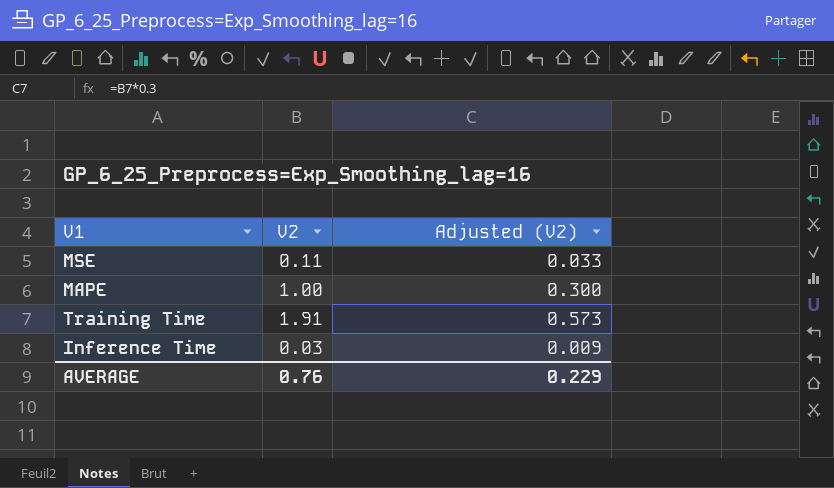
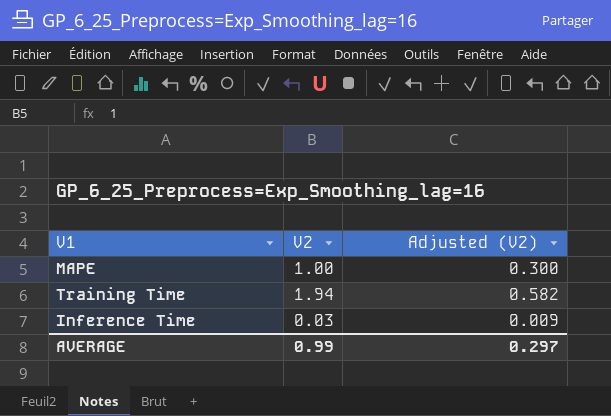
row MSE: 0.11 | 0.033 -> none
Training Time | V2: 1.91 -> 1.94
Training Time | Adjusted (V2): 0.573 -> 0.582
AVERAGE | V2: 0.76 -> 0.99
AVERAGE | Adjusted (V2): 0.229 -> 0.297

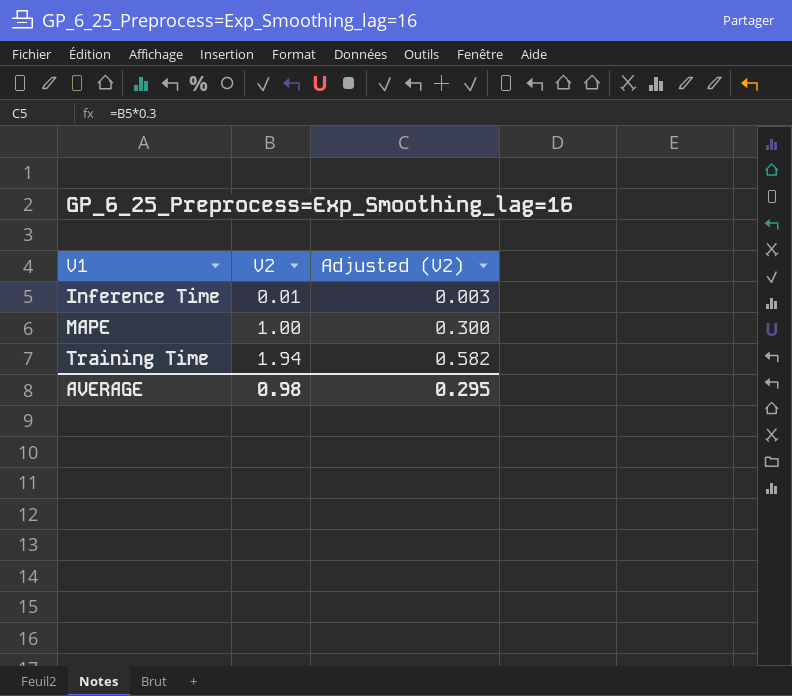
row order: none -> V1 ascending
Inference Time | V2: 0.03 -> 0.01
Inference Time | Adjusted (V2): 0.009 -> 0.003
AVERAGE | V2: 0.99 -> 0.98
AVERAGE | Adjusted (V2): 0.297 -> 0.295

